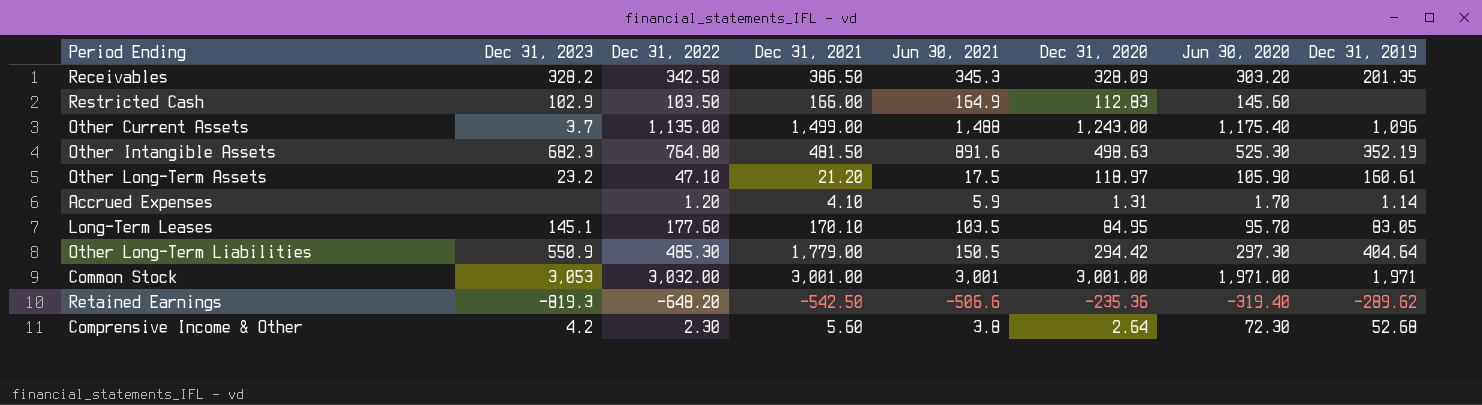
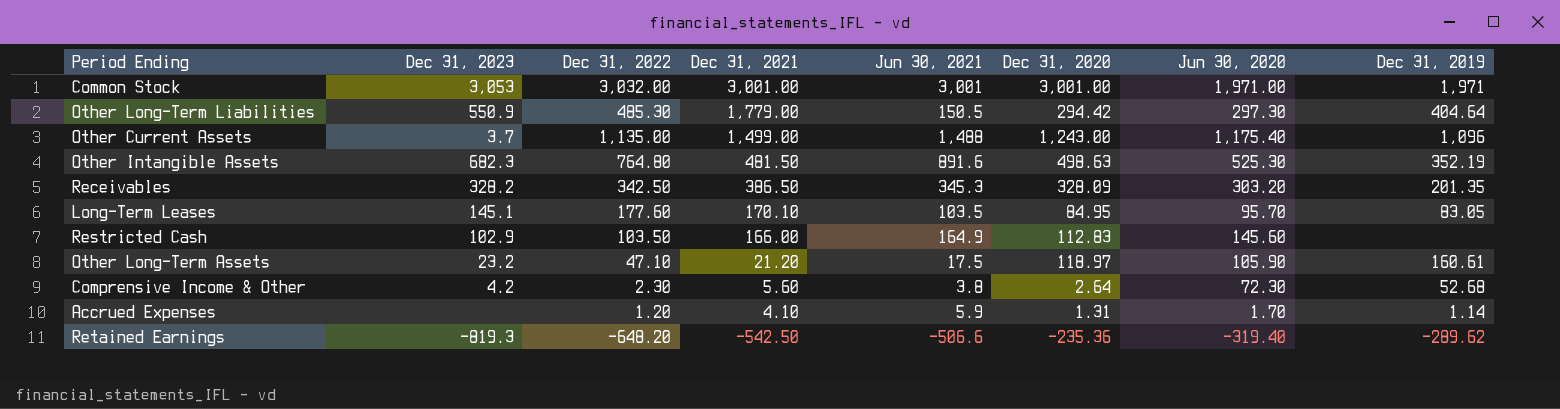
row order: none -> Dec 31, 2021 descending

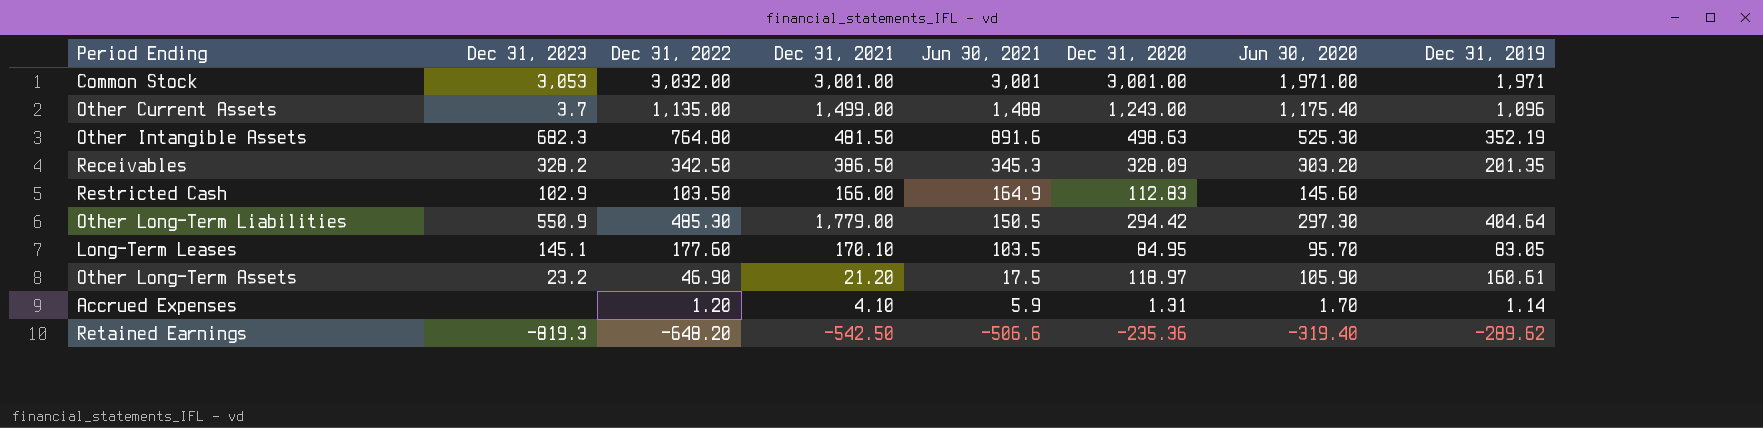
row order: Dec 31, 2021 descending -> Jun 30, 2021 descending
row Comprensive Income & Other: 4.2 | 2.30 | 5.60 | 3.8 | 2.64 | 72.30 | 52.68 -> none
Other Long-Term Assets | Dec 31, 2022: 47.10 -> 46.90

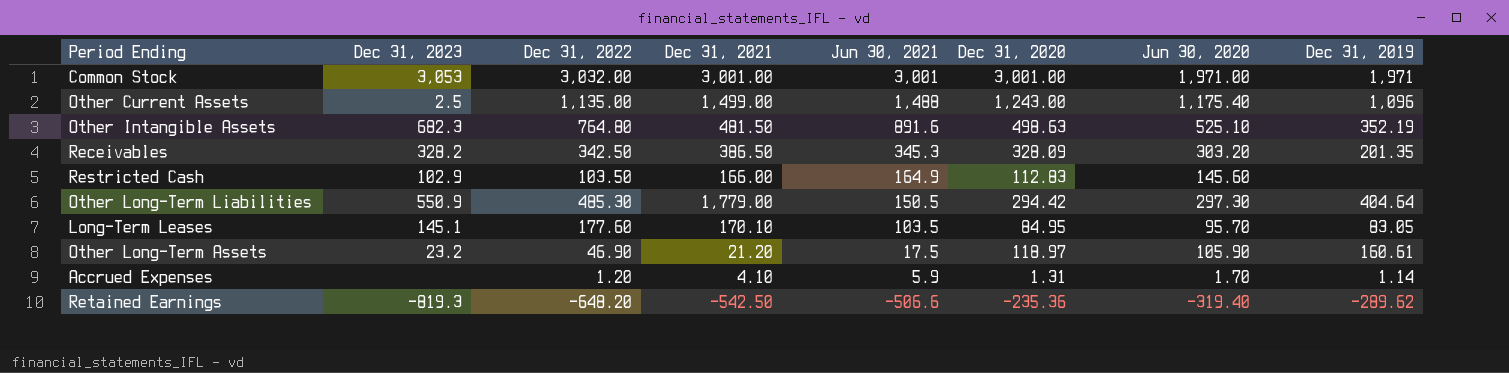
Other Current Assets | Dec 31, 2023: 3.7 -> 2.5
Other Intangible Assets | Jun 30, 2020: 525.30 -> 525.10

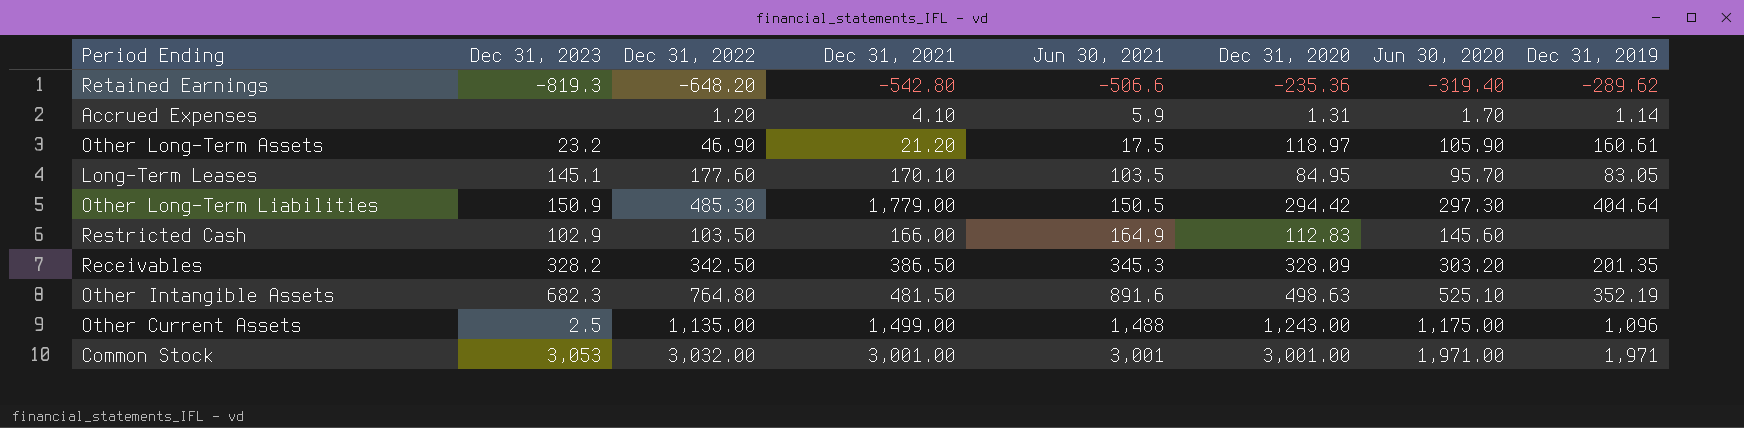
row order: Jun 30, 2021 descending -> Jun 30, 2021 ascending
Retained Earnings | Dec 31, 2021: -542.50 -> -542.80
Other Long-Term Liabilities | Dec 31, 2023: 550.9 -> 150.9
Other Current Assets | Jun 30, 2020: 1,175.40 -> 1,175.00

